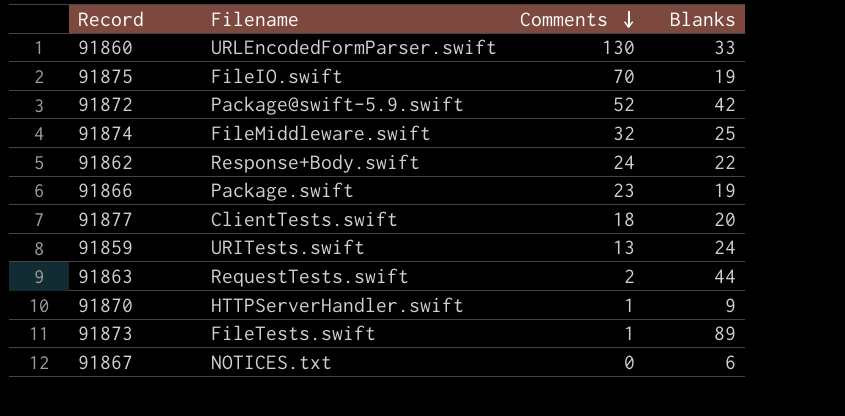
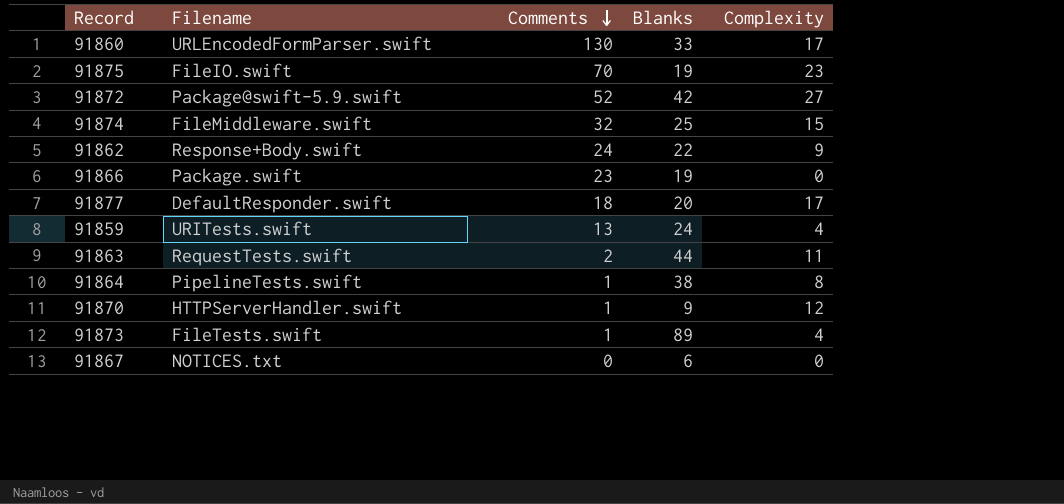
column Complexity | position: none -> 5
91877 | Filename: ClientTests.swift -> DefaultResponder.swift
row 91864: none -> PipelineTests.swift | 1 | 38 | 8

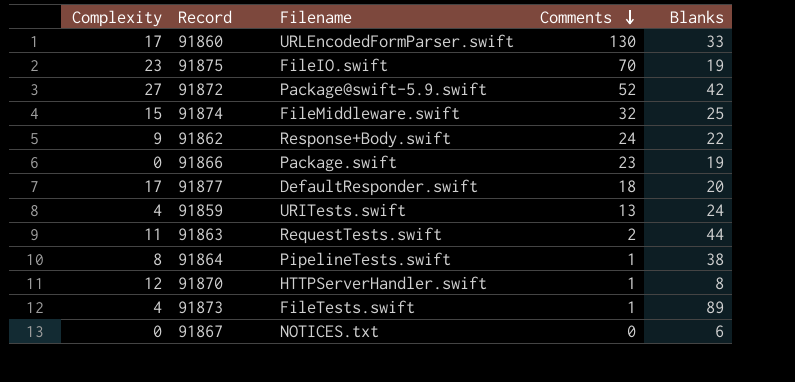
column Complexity | position: 5 -> 1
91870 | Blanks: 9 -> 8

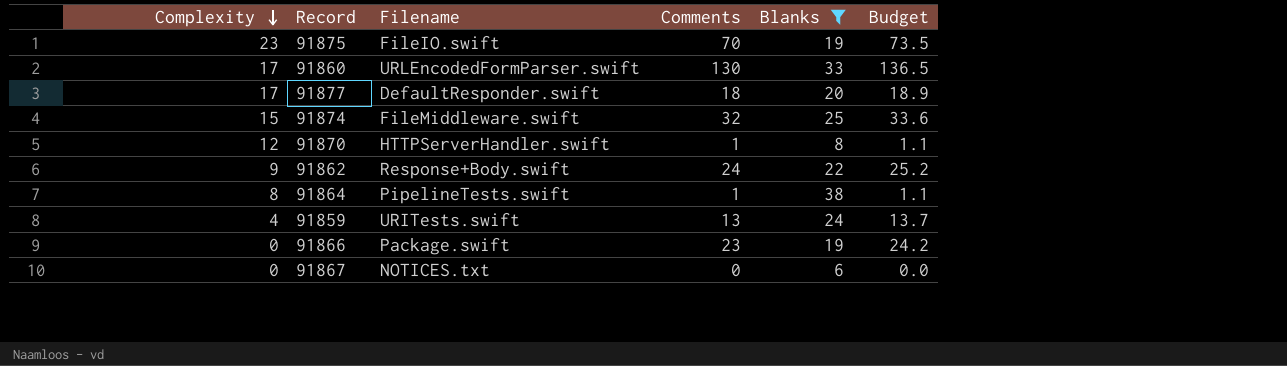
filter: none -> Blanks <= 38
row order: Comments descending -> Complexity descending
column Budget | formula: none -> [Comments] * 1.05

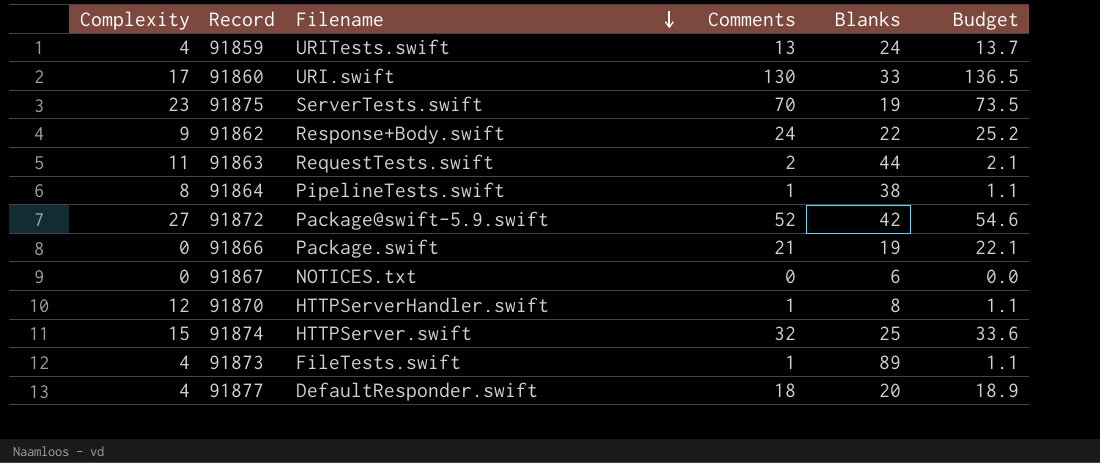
filter: Blanks <= 38 -> none
row order: Complexity descending -> Filename descending
91860 | Filename: URLEncodedFormParser.swift -> URI.swift
91875 | Filename: FileIO.swift -> ServerTests.swift
91866 | Comments: 23 -> 21
91866 | Budget: 24.2 -> 22.1
91874 | Filename: FileMiddleware.swift -> HTTPServer.swift
91877 | Complexity: 17 -> 4

